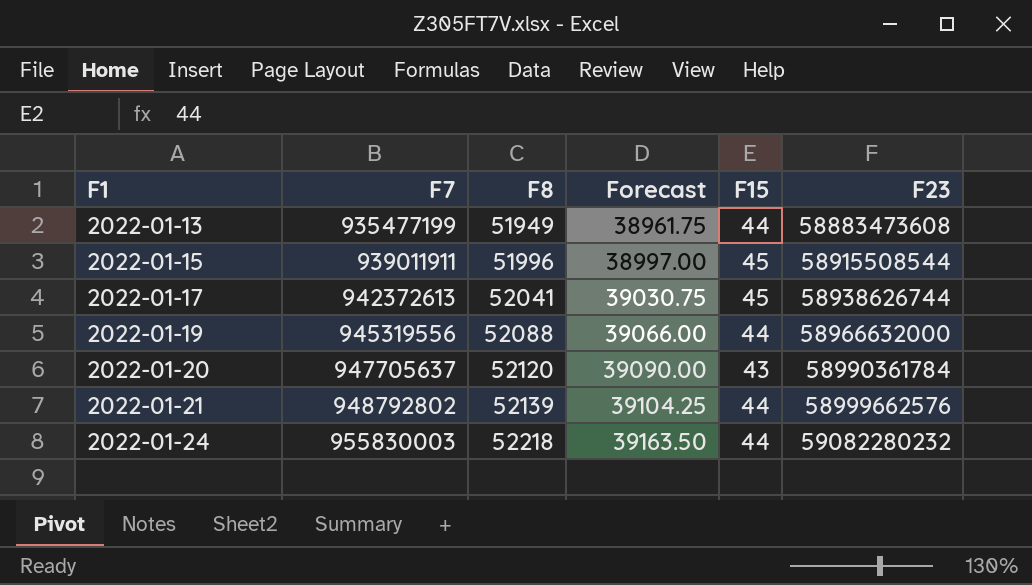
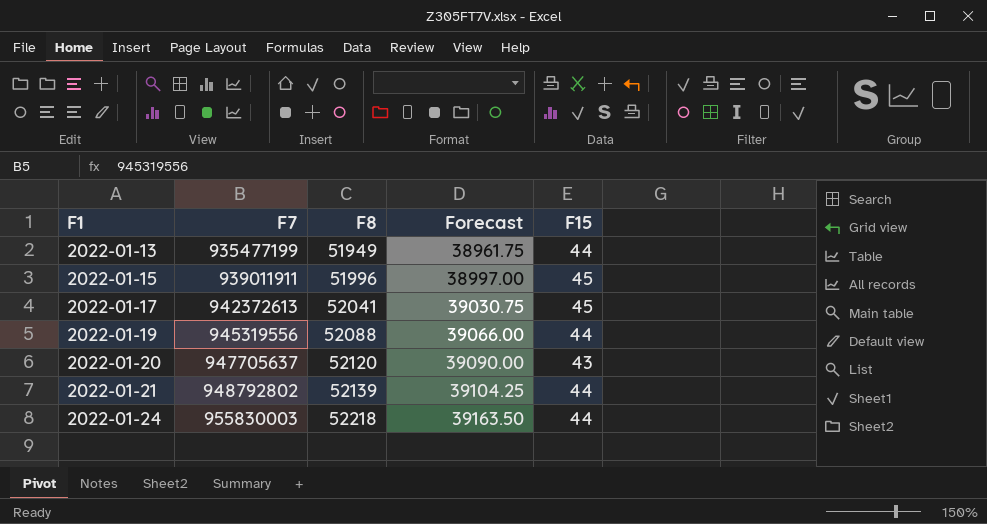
column F23 | position: 6 -> none

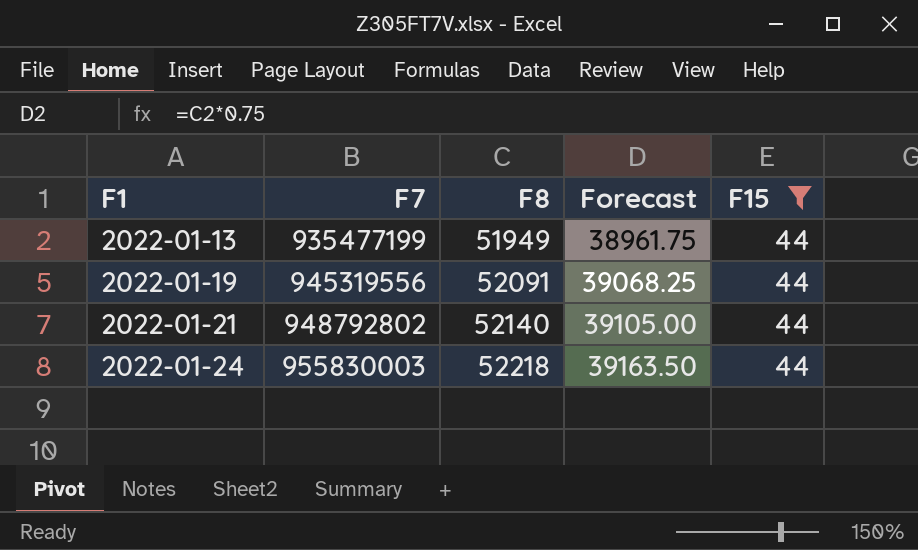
filter: none -> F15 = 44
2022-01-19 | F8: 52088 -> 52091
2022-01-19 | Forecast: 39066.00 -> 39068.25
2022-01-21 | F8: 52139 -> 52140
2022-01-21 | Forecast: 39104.25 -> 39105.00

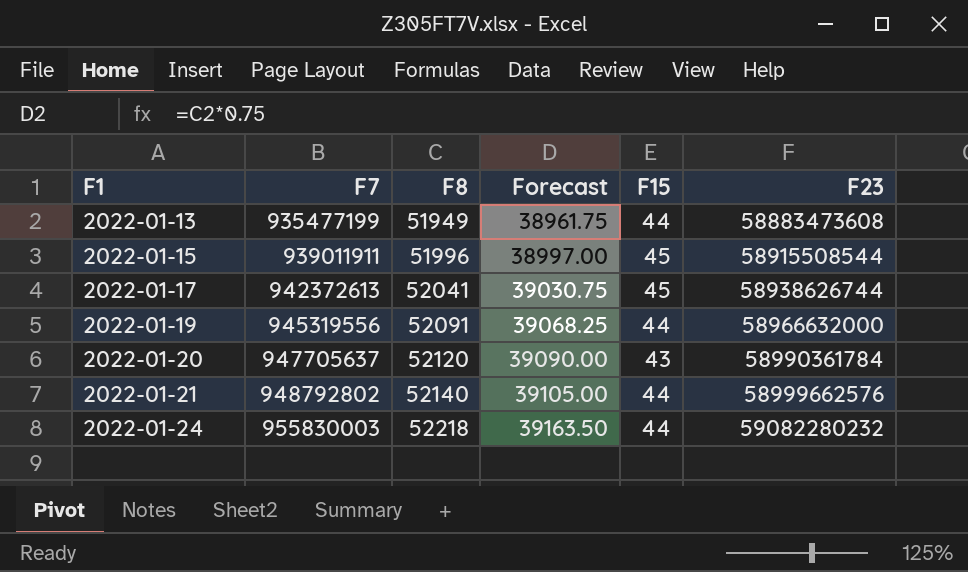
filter: F15 = 44 -> none
column F23 | position: none -> 6

